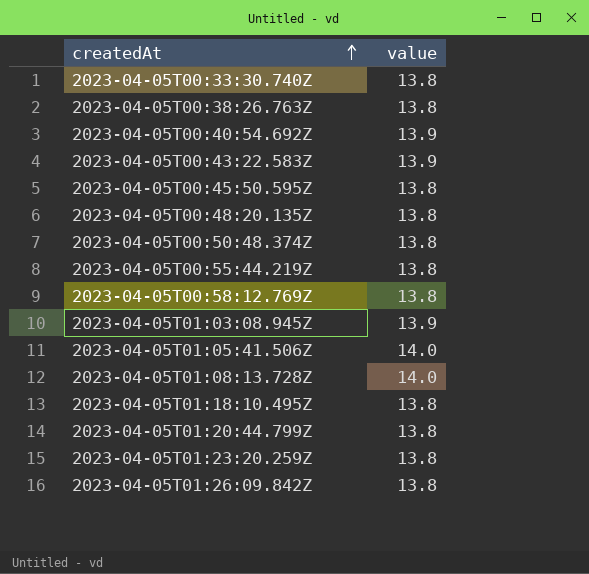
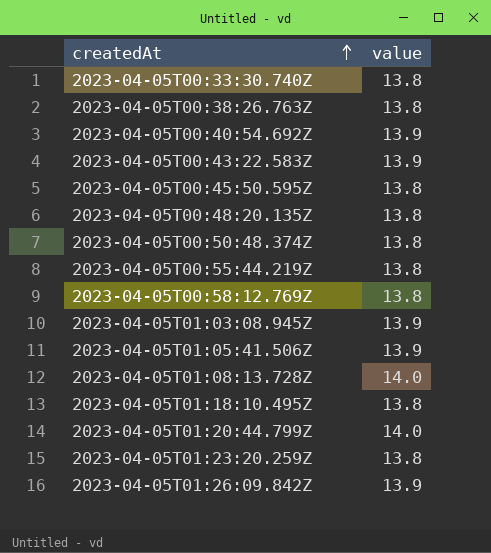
2023-04-05T01:05:41.506Z | value: 14.0 -> 13.9
2023-04-05T01:20:44.799Z | value: 13.8 -> 14.0
2023-04-05T01:26:09.842Z | value: 13.8 -> 13.9

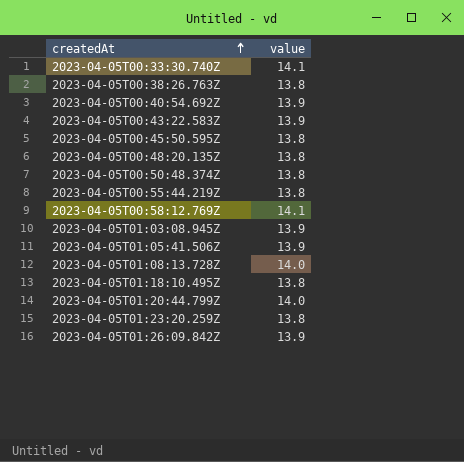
2023-04-05T00:33:30.740Z | value: 13.8 -> 14.1
2023-04-05T00:58:12.769Z | value: 13.8 -> 14.1

